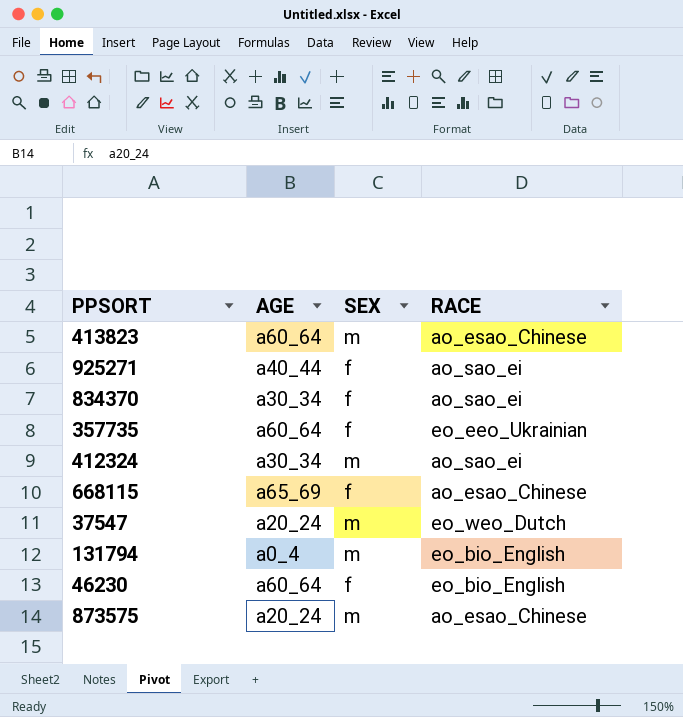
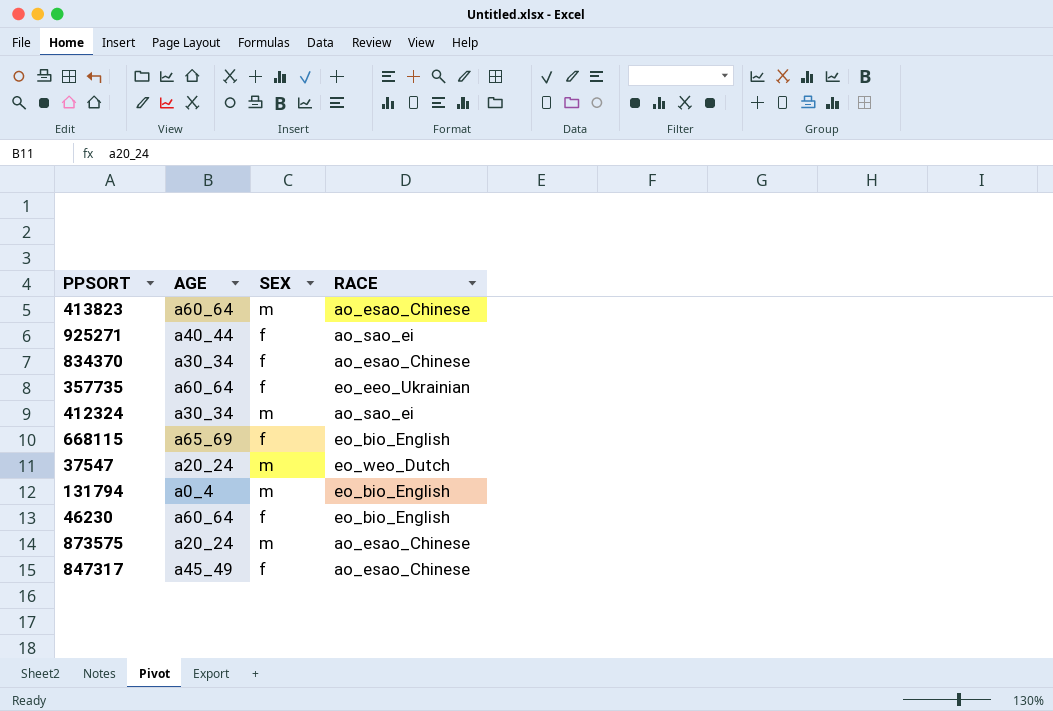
834370 | RACE: ao_sao_ei -> ao_esao_Chinese
668115 | RACE: ao_esao_Chinese -> eo_bio_English
row 847317: none -> a45_49 | f | ao_esao_Chinese

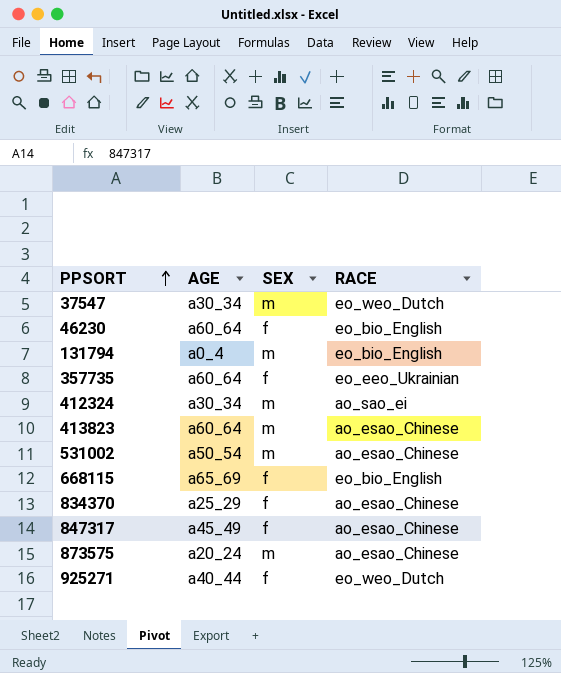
row order: none -> PPSORT ascending
37547 | AGE: a20_24 -> a30_34
row 531002: none -> a50_54 | m | ao_esao_Chinese
834370 | AGE: a30_34 -> a25_29
925271 | RACE: ao_sao_ei -> eo_weo_Dutch

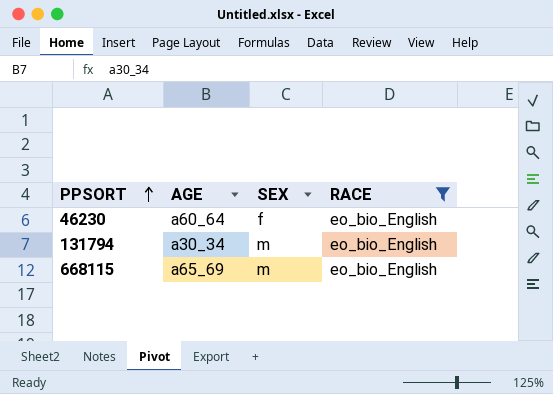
filter: none -> RACE = eo_bio_English
131794 | AGE: a0_4 -> a30_34
668115 | SEX: f -> m

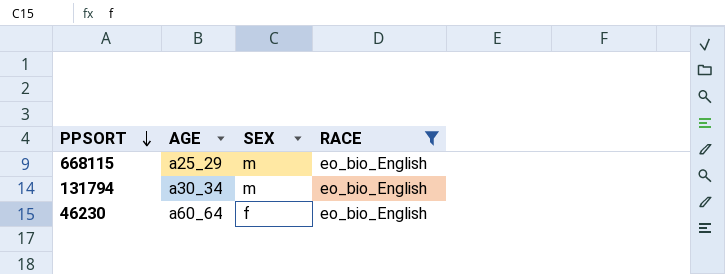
row order: PPSORT ascending -> PPSORT descending
668115 | AGE: a65_69 -> a25_29

